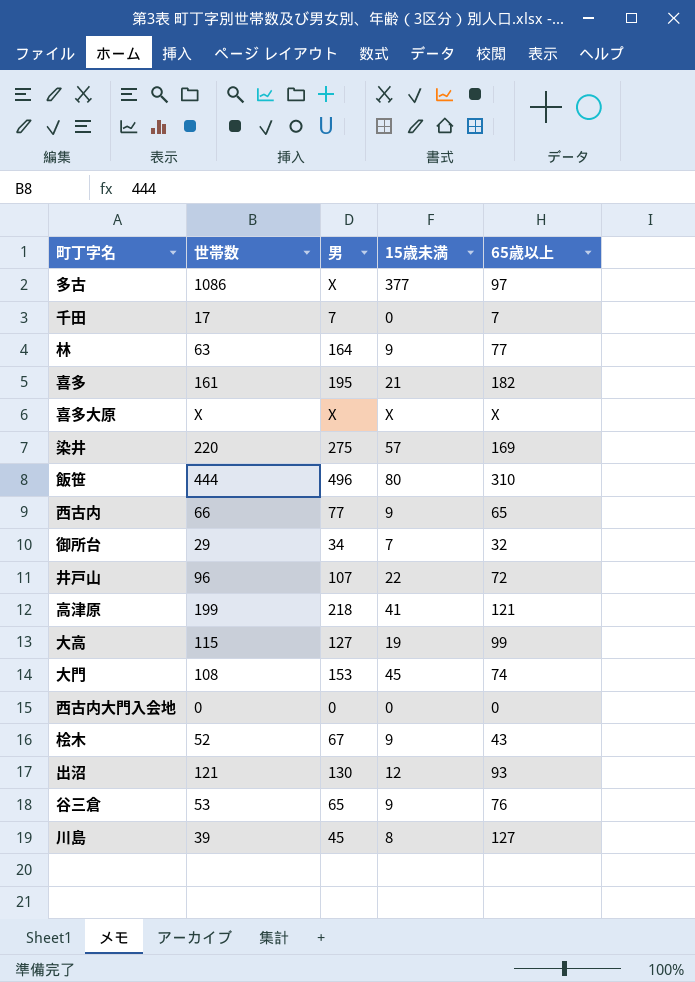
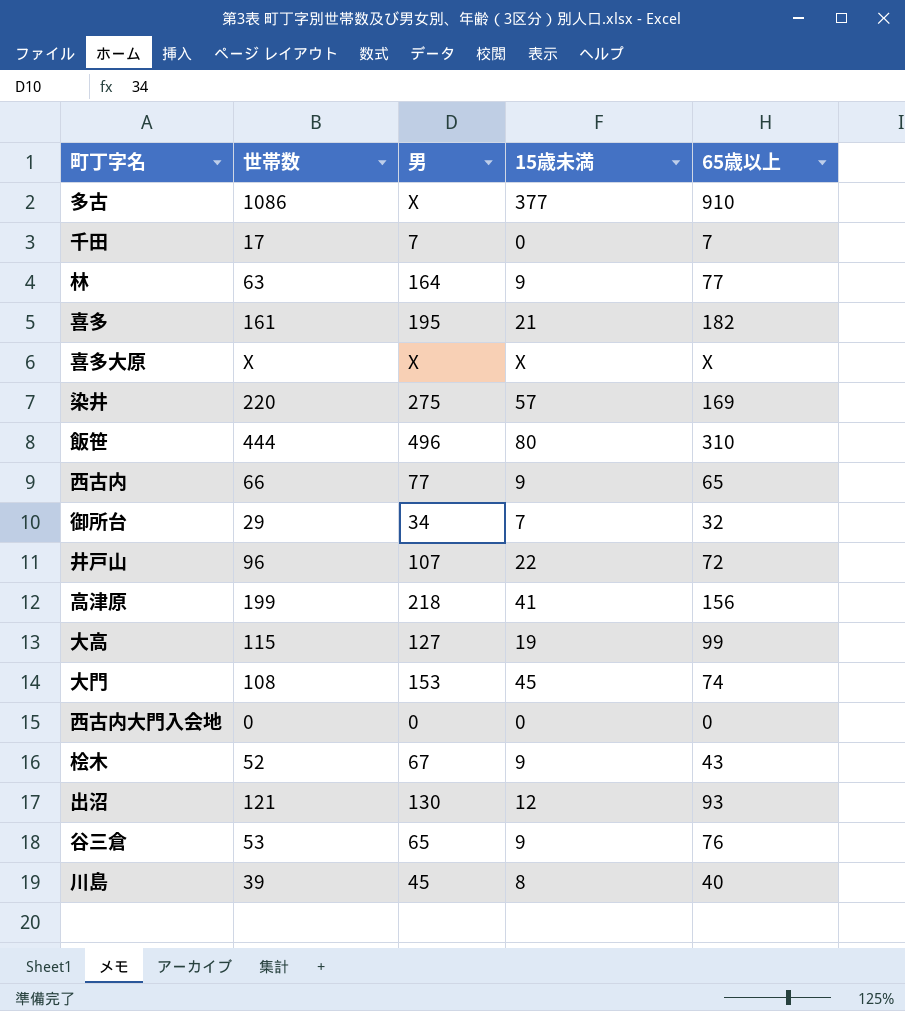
多古 | 65歳以上: 97 -> 910
高津原 | 65歳以上: 121 -> 156
川島 | 65歳以上: 127 -> 40

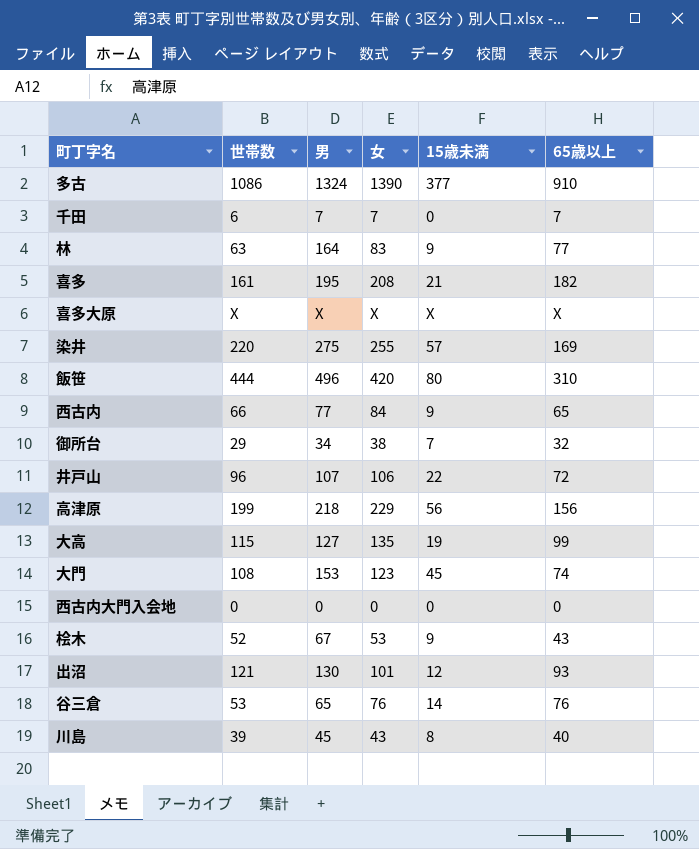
column 女 | position: none -> 4
多古 | 男: X -> 1324
千田 | 世帯数: 17 -> 6
高津原 | 15歳未満: 41 -> 56
谷三倉 | 15歳未満: 9 -> 14

